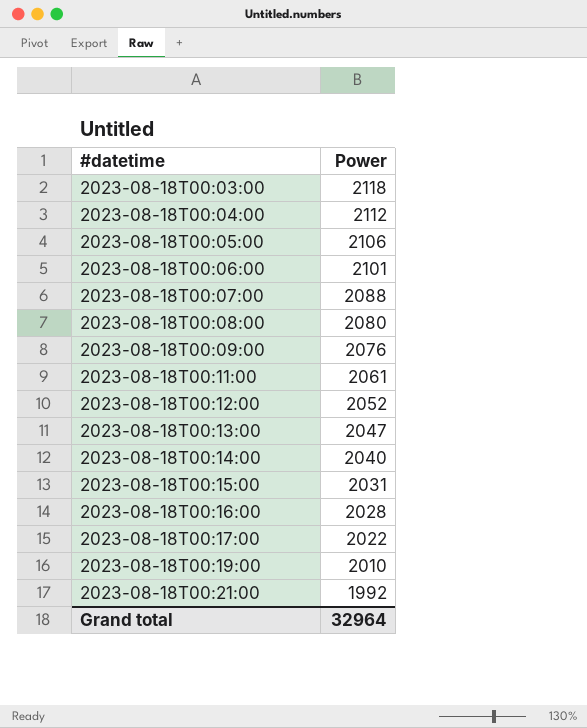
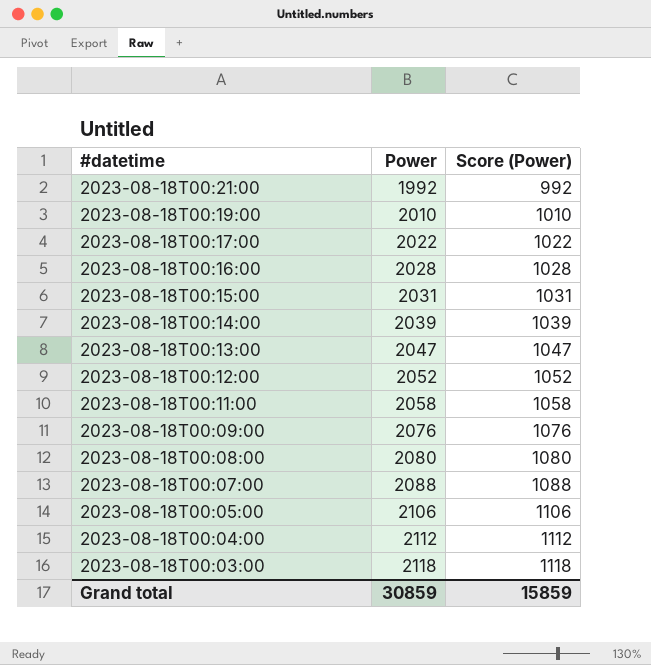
row order: #datetime ascending -> #datetime descending
column Score (Power) | formula: none -> [Power] - 1000
row 2023-08-18T00:06:00: 2101 -> none
2023-08-18T00:14:00 | Power: 2040 -> 2039
2023-08-18T00:11:00 | Power: 2061 -> 2058
Grand total | Power: 32964 -> 30859

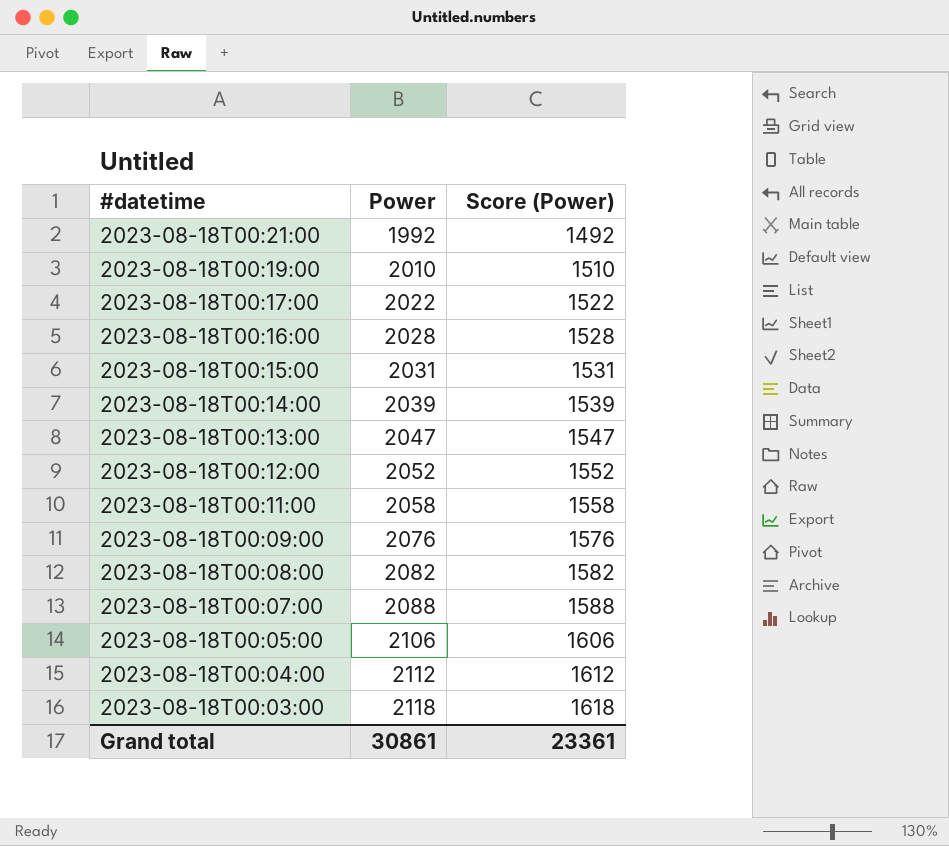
column Score (Power) | formula: [Power] - 1000 -> [Power] - 500
2023-08-18T00:08:00 | Power: 2080 -> 2082
Grand total | Power: 30859 -> 30861
Grand total | Score (Power): 15859 -> 23361

